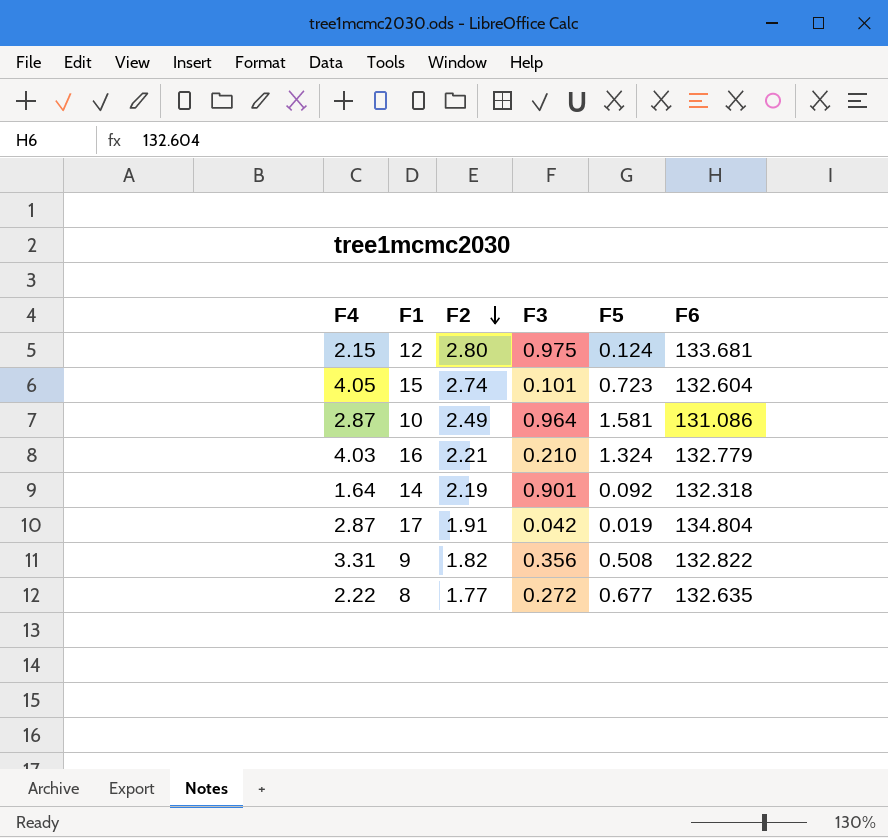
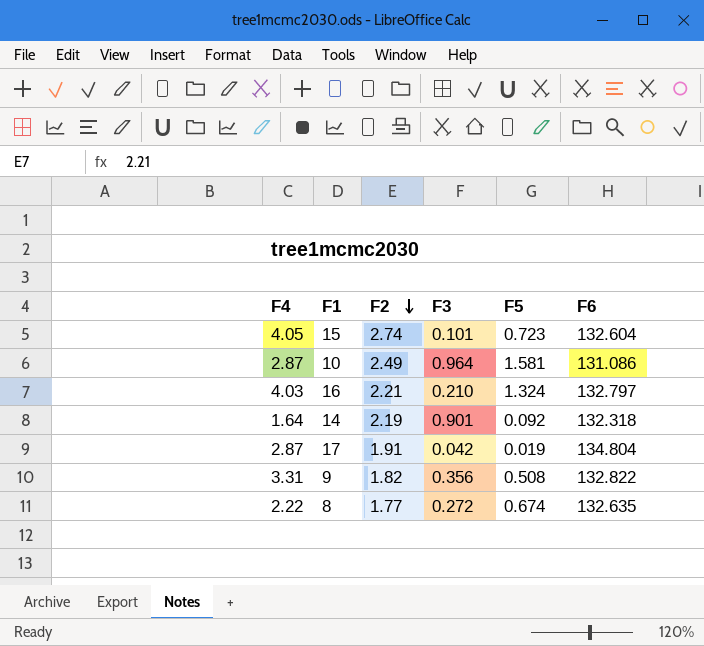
row 12: 2.15 | 2.80 | 0.975 | 0.124 | 133.681 -> none
16 | F6: 132.779 -> 132.797
8 | F5: 0.677 -> 0.674

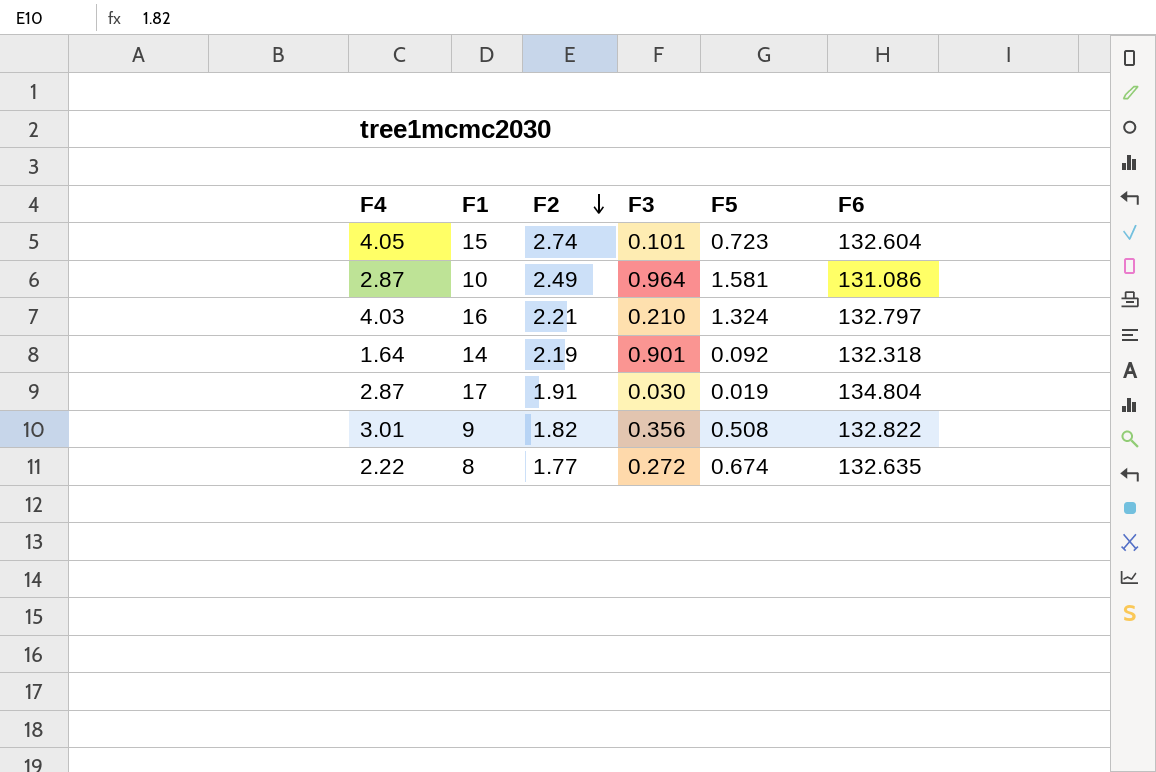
17 | F3: 0.042 -> 0.030
9 | F4: 3.31 -> 3.01

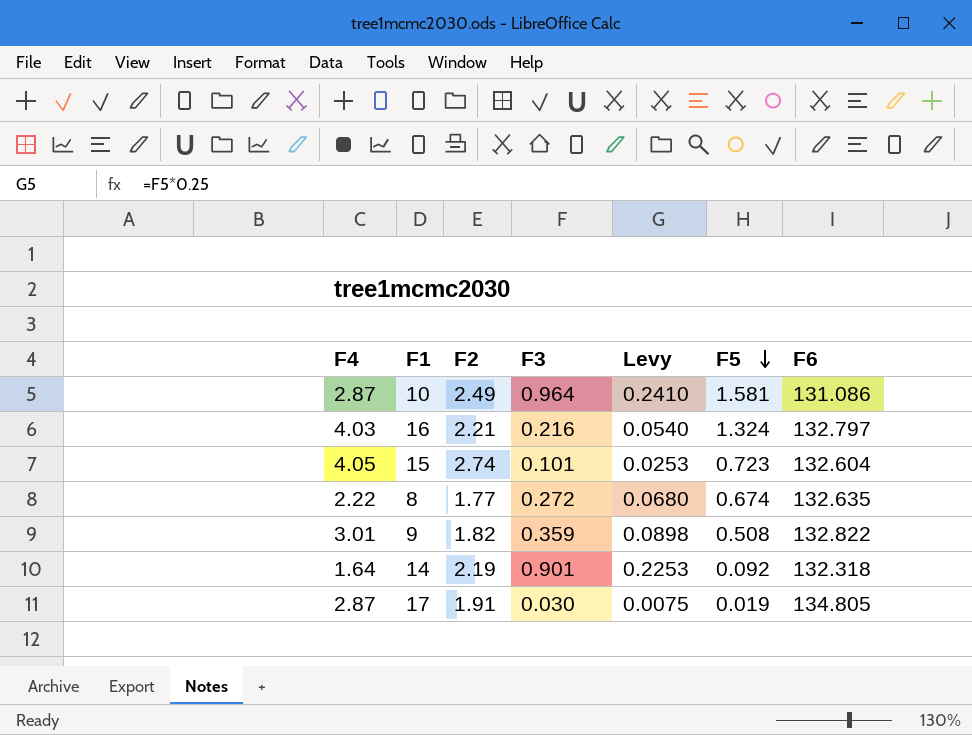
row order: F2 descending -> F5 descending
column Levy | formula: none -> [F3] * 0.25
16 | F3: 0.210 -> 0.216
9 | F3: 0.356 -> 0.359
17 | F6: 134.804 -> 134.805

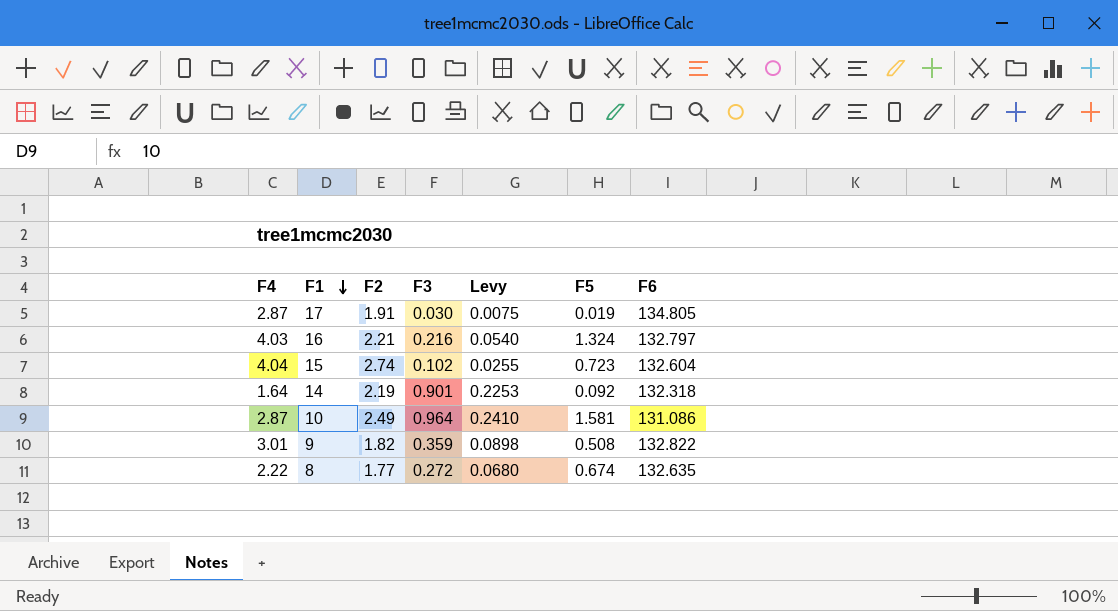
row order: F5 descending -> F1 descending
15 | F4: 4.05 -> 4.04
15 | F3: 0.101 -> 0.102
15 | Levy: 0.0253 -> 0.0255

